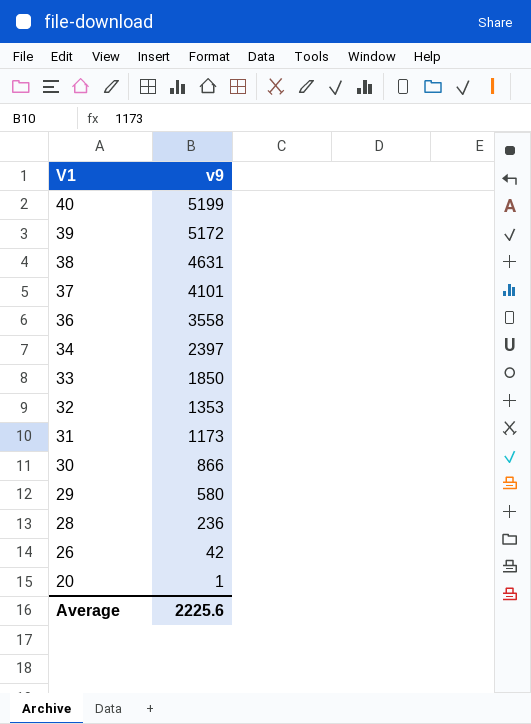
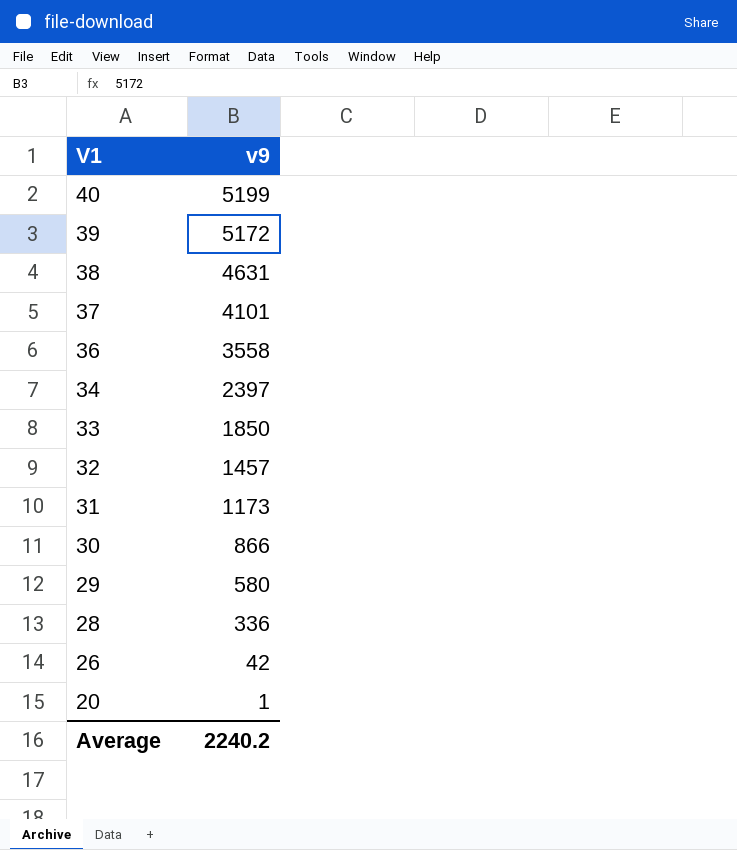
32 | v9: 1353 -> 1457
28 | v9: 236 -> 336
Average | v9: 2225.6 -> 2240.2

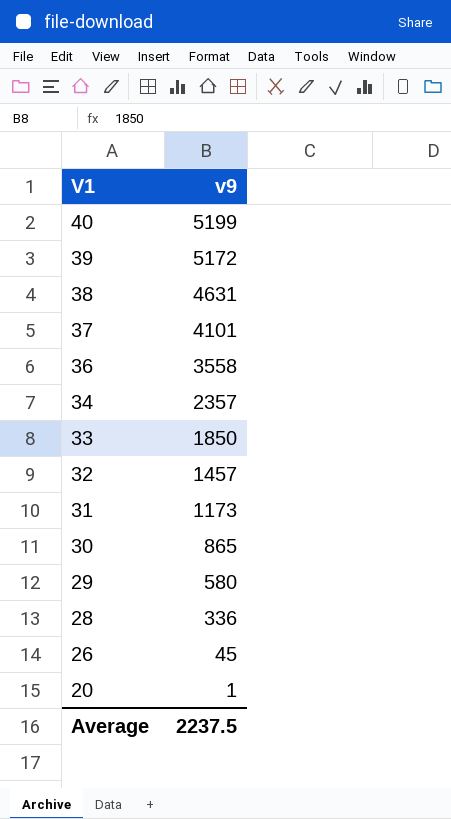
34 | v9: 2397 -> 2357
30 | v9: 866 -> 865
26 | v9: 42 -> 45
Average | v9: 2240.2 -> 2237.5

